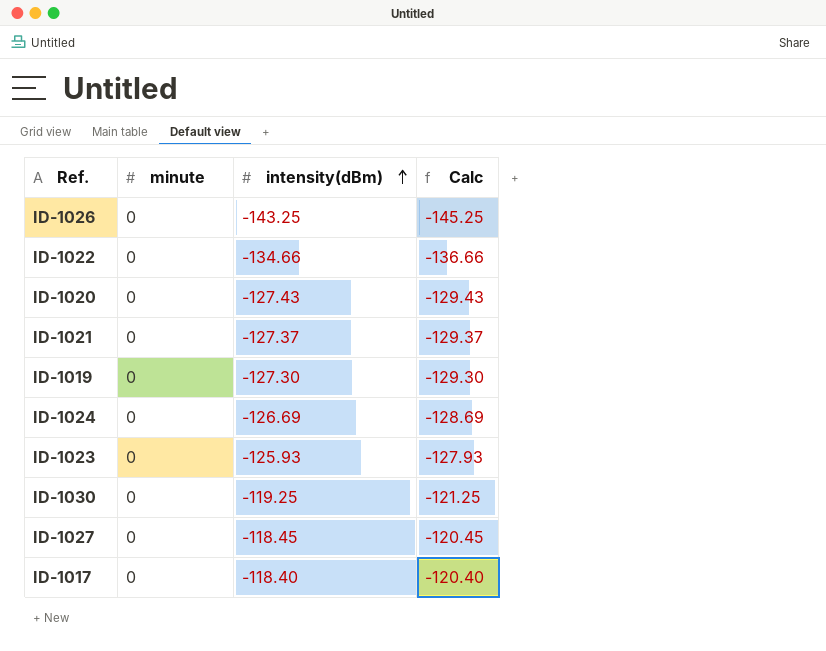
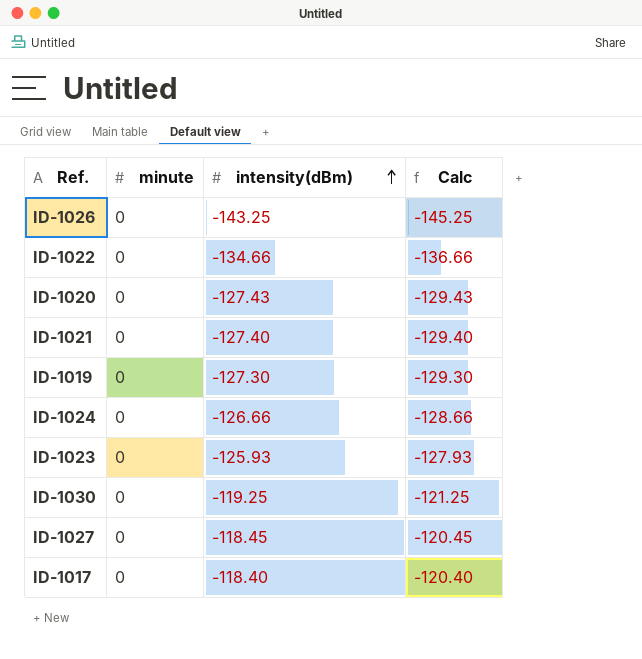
ID-1021 | intensity(dBm): -127.37 -> -127.40
ID-1021 | Calc: -129.37 -> -129.40
ID-1024 | intensity(dBm): -126.69 -> -126.66
ID-1024 | Calc: -128.69 -> -128.66

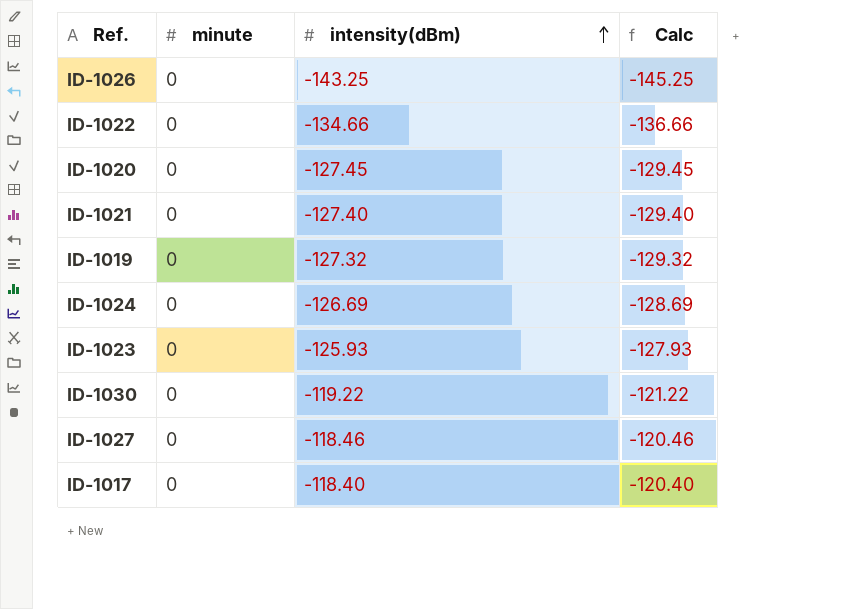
ID-1020 | intensity(dBm): -127.43 -> -127.45
ID-1020 | Calc: -129.43 -> -129.45
ID-1019 | intensity(dBm): -127.30 -> -127.32
ID-1019 | Calc: -129.30 -> -129.32
ID-1024 | intensity(dBm): -126.66 -> -126.69
ID-1024 | Calc: -128.66 -> -128.69
ID-1030 | intensity(dBm): -119.25 -> -119.22
ID-1030 | Calc: -121.25 -> -121.22
ID-1027 | intensity(dBm): -118.45 -> -118.46
ID-1027 | Calc: -120.45 -> -120.46

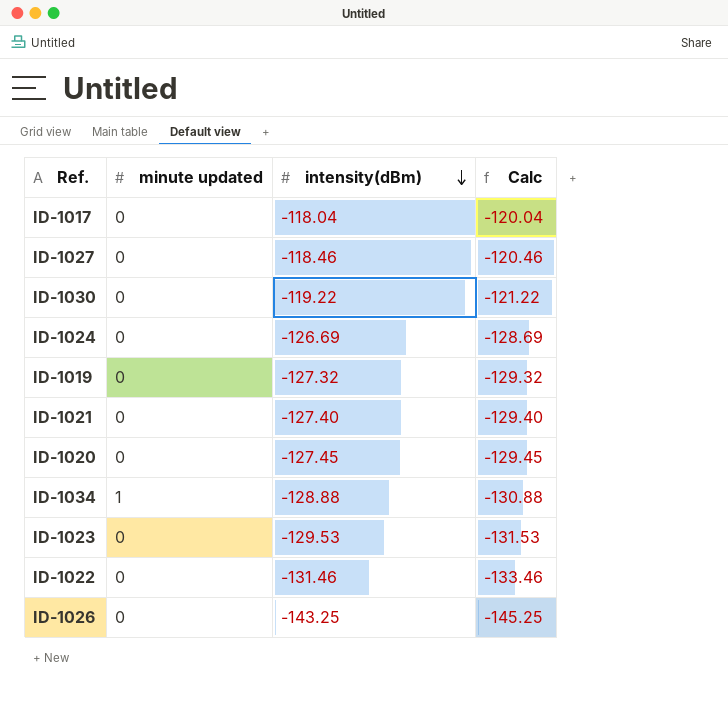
row order: intensity(dBm) ascending -> intensity(dBm) descending
column name: minute -> minute updated
ID-1017 | intensity(dBm): -118.40 -> -118.04
ID-1017 | Calc: -120.40 -> -120.04
row ID-1034: none -> 1 | -128.88 | -130.88
ID-1023 | intensity(dBm): -125.93 -> -129.53
ID-1023 | Calc: -127.93 -> -131.53
ID-1022 | intensity(dBm): -134.66 -> -131.46
ID-1022 | Calc: -136.66 -> -133.46

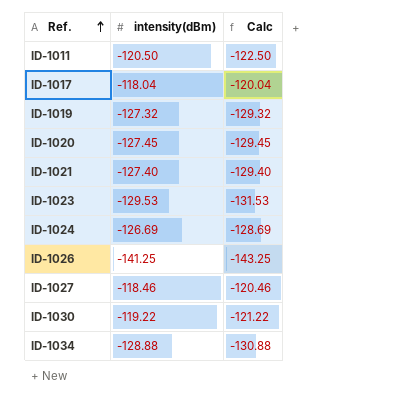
row order: intensity(dBm) descending -> Ref. ascending
column minute updated | position: 2 -> none
row ID-1022: 0 | -131.46 | -133.46 -> none
row ID-1011: none -> -120.50 | -122.50
ID-1026 | intensity(dBm): -143.25 -> -141.25
ID-1026 | Calc: -145.25 -> -143.25

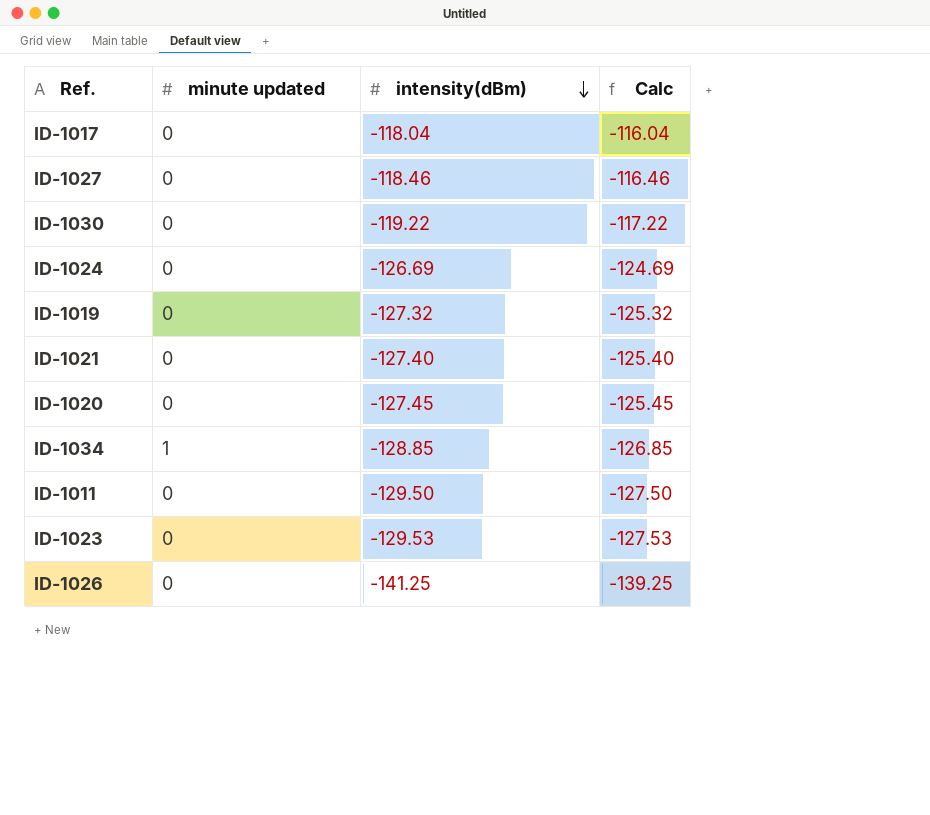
row order: Ref. ascending -> intensity(dBm) descending
column minute updated | position: none -> 2
column Calc | formula: [intensity(dBm)] - 2 -> [intensity(dBm)] + 2
ID-1034 | intensity(dBm): -128.88 -> -128.85
ID-1011 | intensity(dBm): -120.50 -> -129.50

